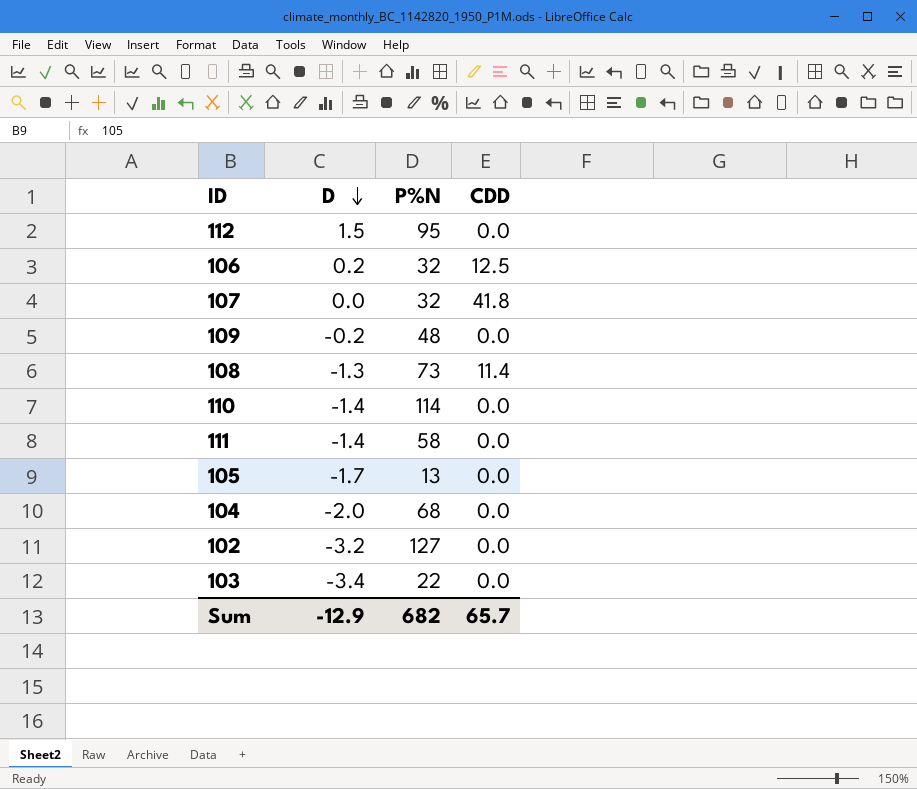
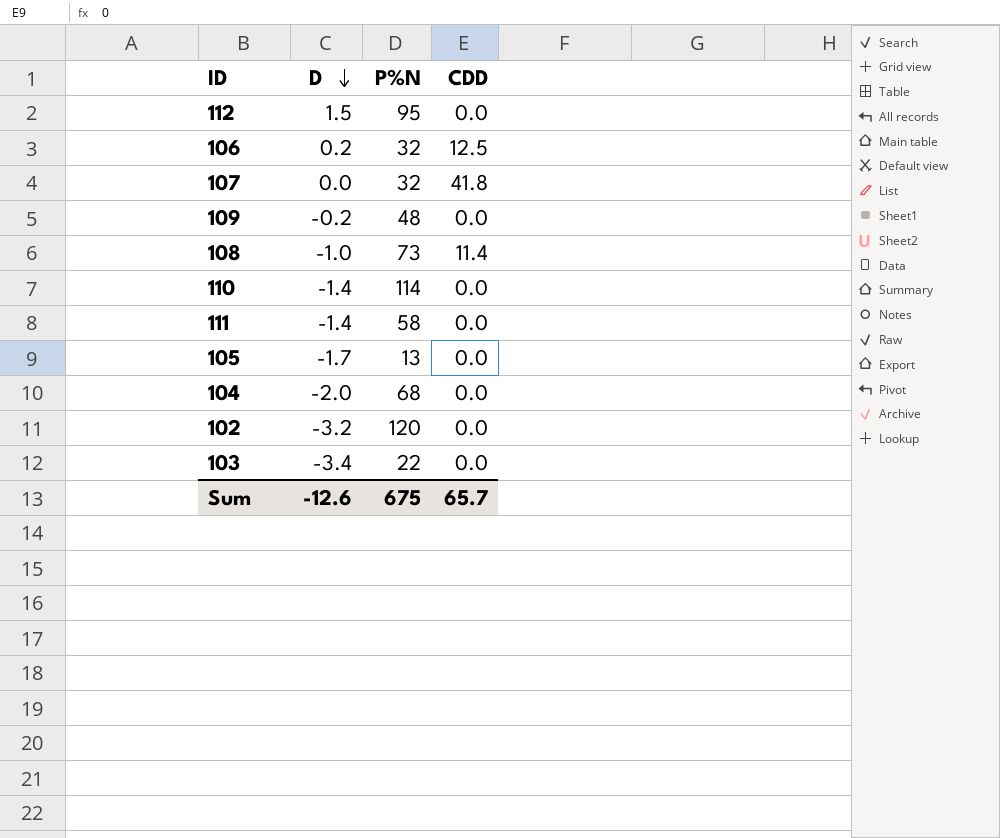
108 | D: -1.3 -> -1.0
102 | P%N: 127 -> 120
Sum | D: -12.9 -> -12.6
Sum | P%N: 682 -> 675

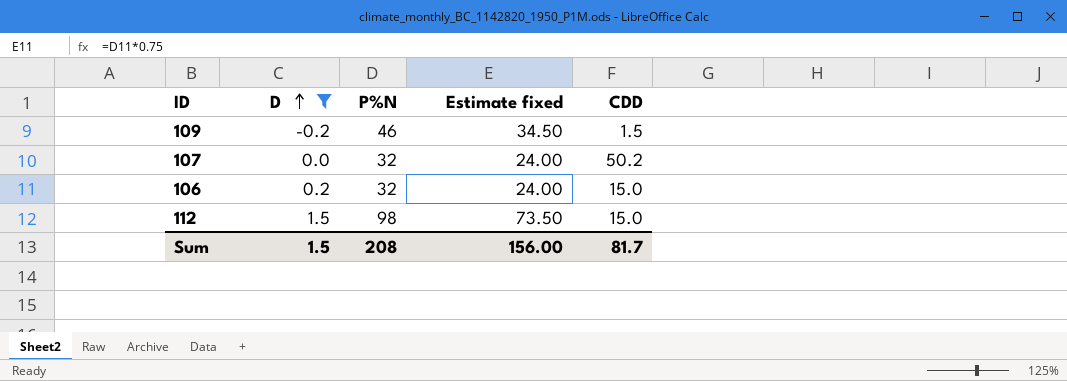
filter: none -> D >= -0.2
row order: D descending -> D ascending
column Estimate fixed | formula: none -> [P%N] * 0.75
109 | P%N: 48 -> 46
109 | CDD: 0.0 -> 1.5
107 | CDD: 41.8 -> 50.2
106 | CDD: 12.5 -> 15.0
112 | P%N: 95 -> 98
112 | CDD: 0.0 -> 15.0
Sum | D: -12.6 -> 1.5
Sum | P%N: 675 -> 208
Sum | CDD: 65.7 -> 81.7

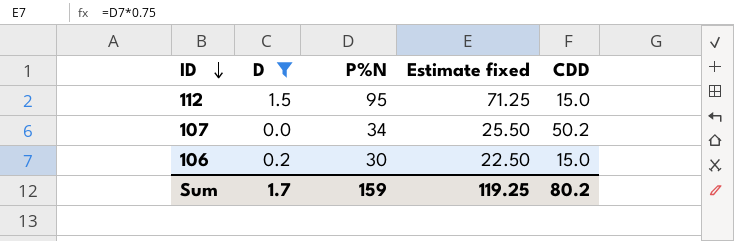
row order: D ascending -> ID descending
row 109: -0.2 | 46 | 34.50 | 1.5 -> none
112 | P%N: 98 -> 95
112 | Estimate fixed: 73.50 -> 71.25
107 | P%N: 32 -> 34
107 | Estimate fixed: 24.00 -> 25.50
106 | P%N: 32 -> 30
106 | Estimate fixed: 24.00 -> 22.50
Sum | D: 1.5 -> 1.7
Sum | P%N: 208 -> 159
Sum | Estimate fixed: 156.00 -> 119.25
Sum | CDD: 81.7 -> 80.2

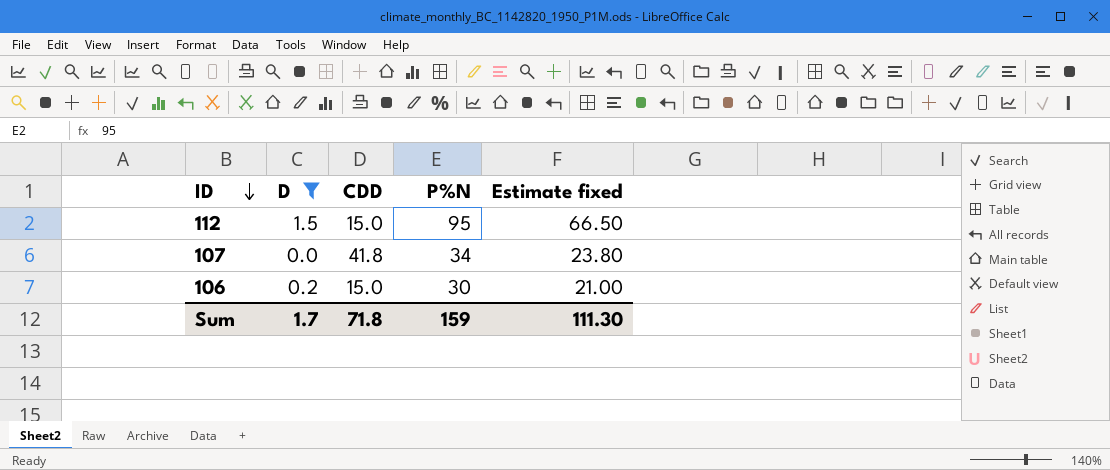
column CDD | position: 5 -> 3
column Estimate fixed | formula: [P%N] * 0.75 -> [P%N] * 0.7
107 | CDD: 50.2 -> 41.8
Sum | CDD: 80.2 -> 71.8
Sum | Estimate fixed: 119.25 -> 111.30

